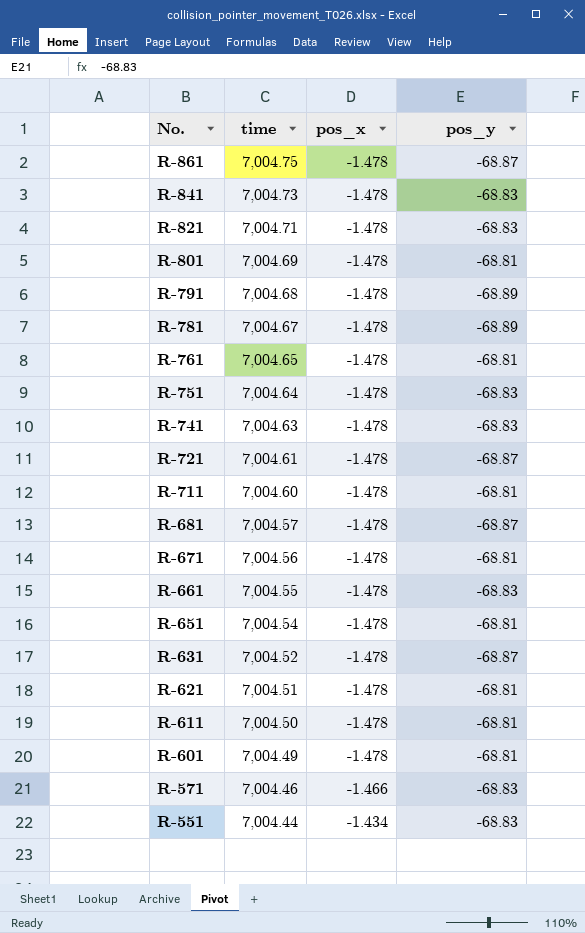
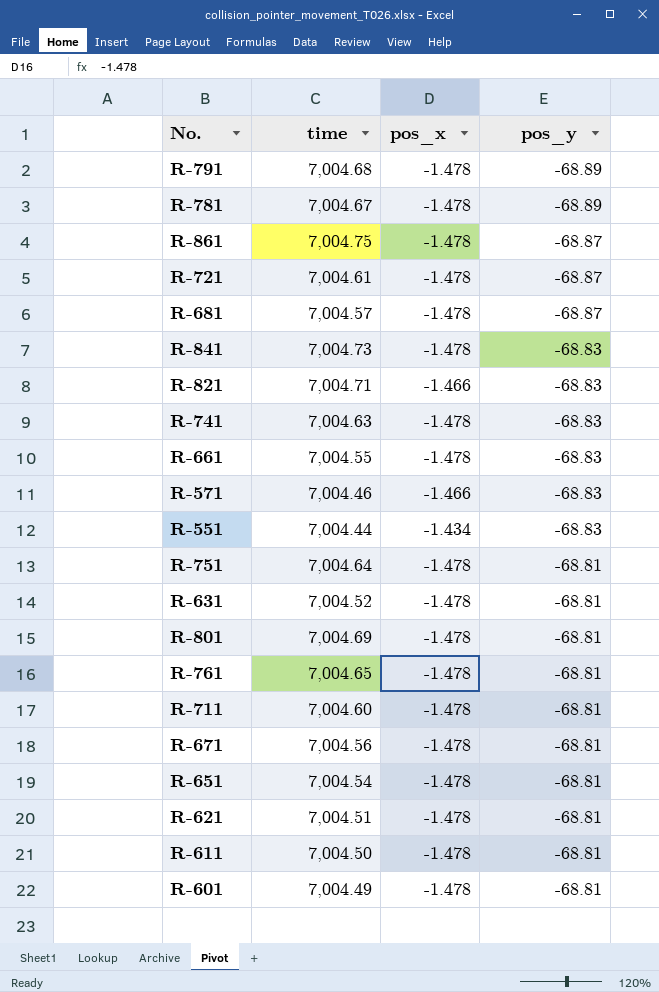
row order: No. descending -> pos_y ascending
R-821 | pos_x: -1.478 -> -1.466
R-751 | pos_y: -68.83 -> -68.81
R-631 | pos_y: -68.87 -> -68.81

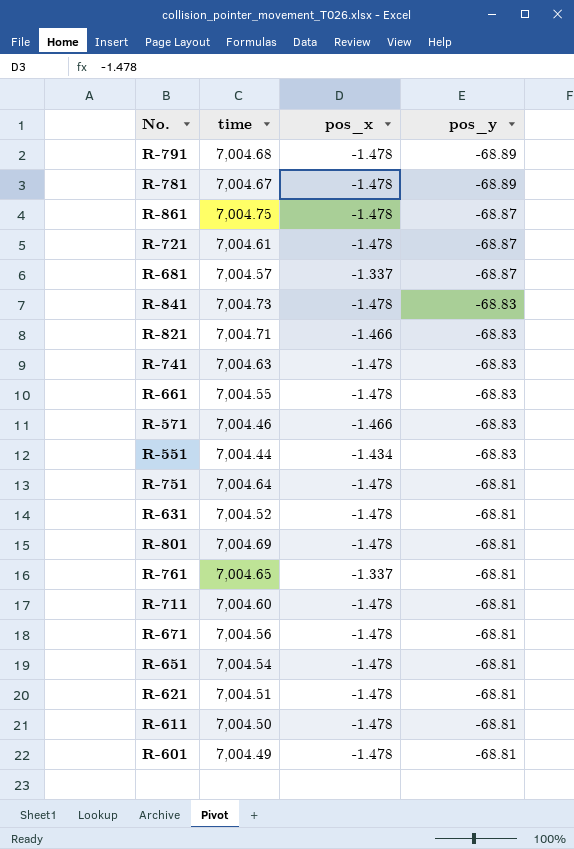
R-681 | pos_x: -1.478 -> -1.337
R-761 | pos_x: -1.478 -> -1.337

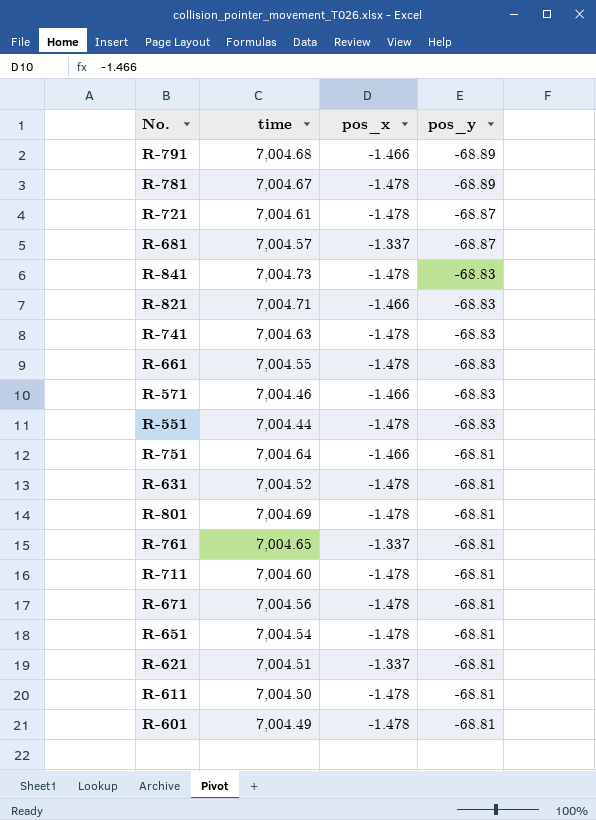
row R-861: 7,004.75 | -1.478 | -68.87 -> none
R-791 | pos_x: -1.478 -> -1.466
R-551 | pos_x: -1.434 -> -1.478
R-751 | pos_x: -1.478 -> -1.466
R-621 | pos_x: -1.478 -> -1.337

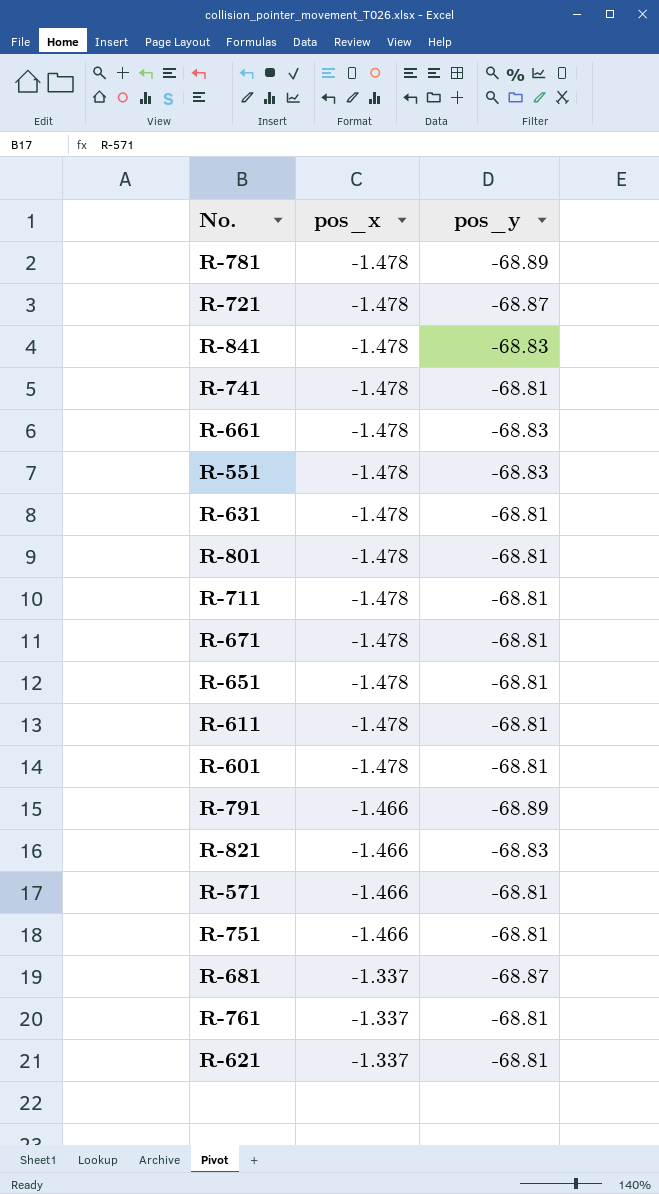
row order: pos_y ascending -> pos_x ascending
column time | position: 2 -> none
R-741 | pos_y: -68.83 -> -68.81
R-571 | pos_y: -68.83 -> -68.81

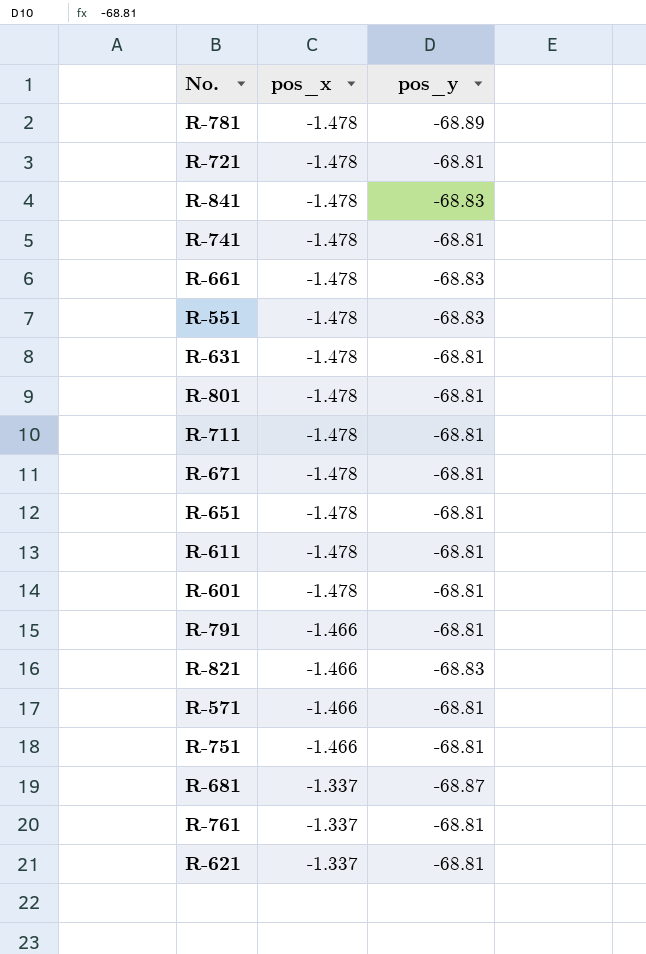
R-721 | pos_y: -68.87 -> -68.81
R-791 | pos_y: -68.89 -> -68.81

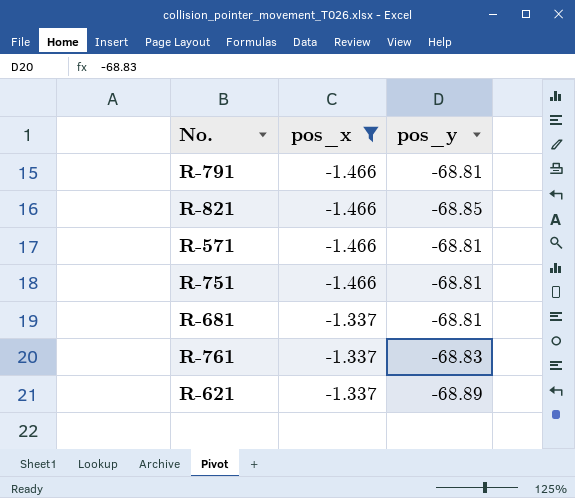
filter: none -> pos_x != -1.478
R-821 | pos_y: -68.83 -> -68.85
R-681 | pos_y: -68.87 -> -68.81
R-761 | pos_y: -68.81 -> -68.83
R-621 | pos_y: -68.81 -> -68.89

